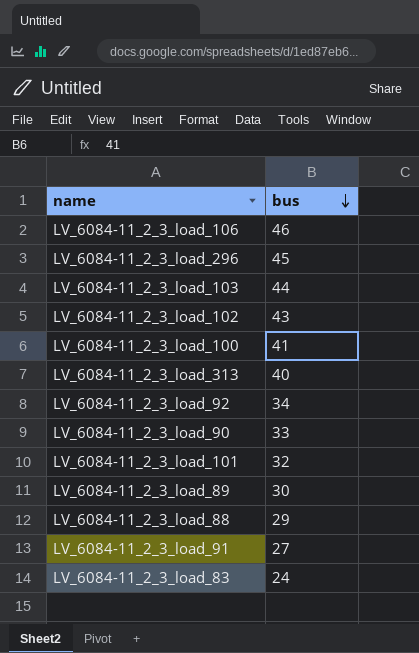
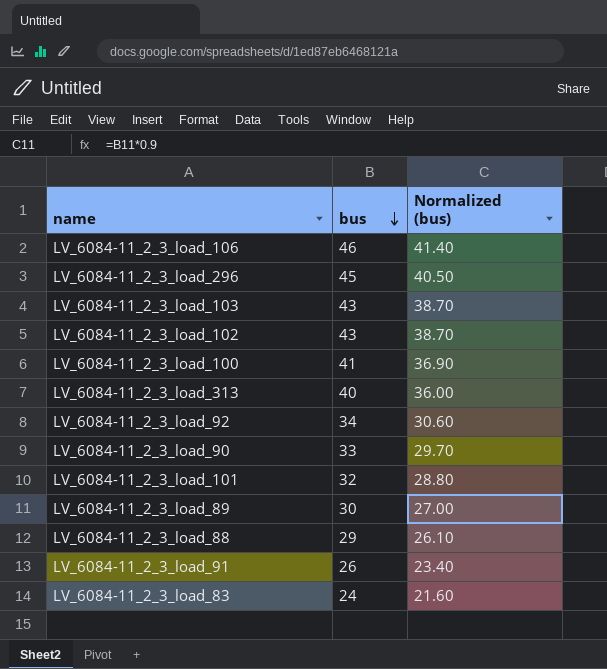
column Normalized (bus) | formula: none -> [bus] * 0.9
LV_6084-11_2_3_load_103 | bus: 44 -> 43
LV_6084-11_2_3_load_91 | bus: 27 -> 26

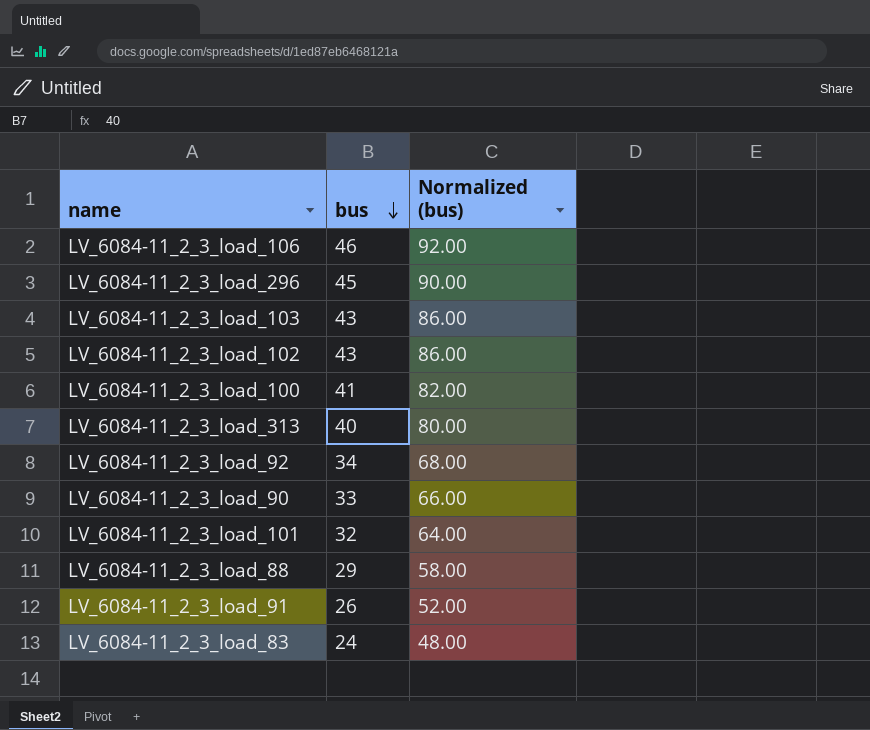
column Normalized (bus) | formula: [bus] * 0.9 -> [bus] * 2
row LV_6084-11_2_3_load_89: 30 | 27.00 -> none

